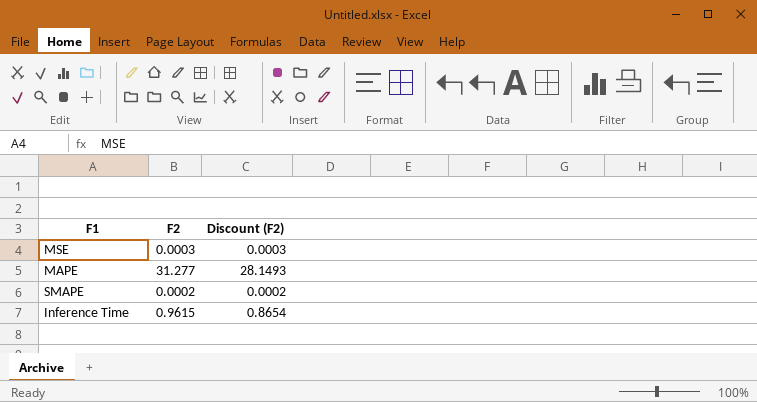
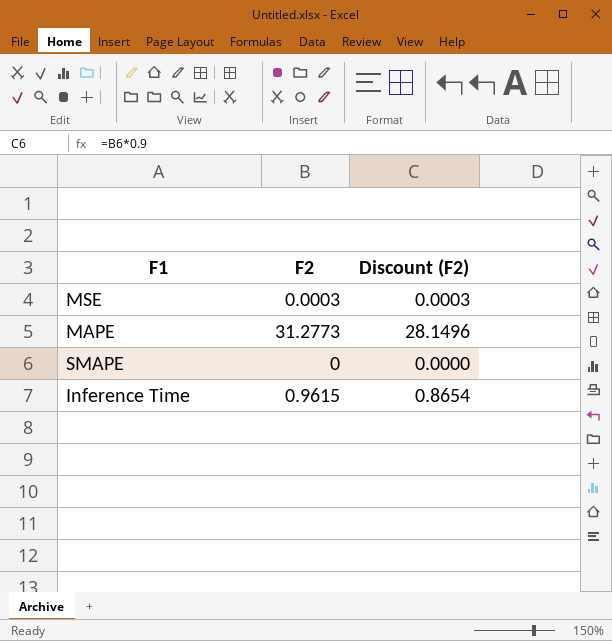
MAPE | F2: 31.277 -> 31.2773
MAPE | Discount (F2): 28.1493 -> 28.1496
SMAPE | F2: 0.0002 -> 0
SMAPE | Discount (F2): 0.0002 -> 0.0000

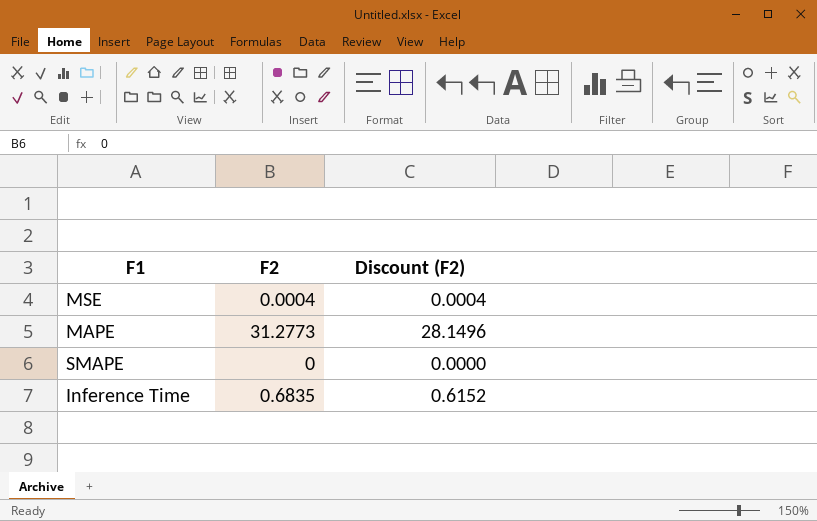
MSE | F2: 0.0003 -> 0.0004
MSE | Discount (F2): 0.0003 -> 0.0004
Inference Time | F2: 0.9615 -> 0.6835
Inference Time | Discount (F2): 0.8654 -> 0.6152

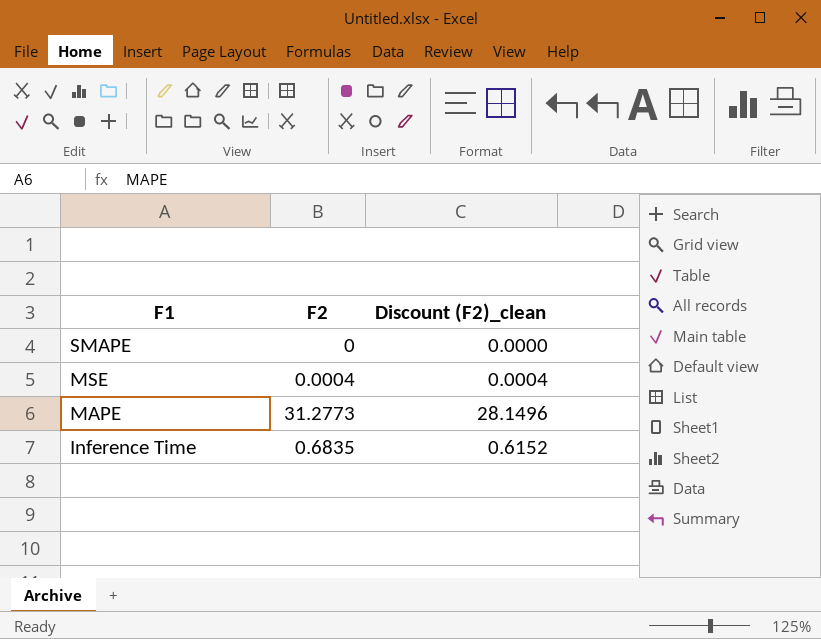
row order: none -> F1 descending
column name: Discount (F2) -> Discount (F2)_clean

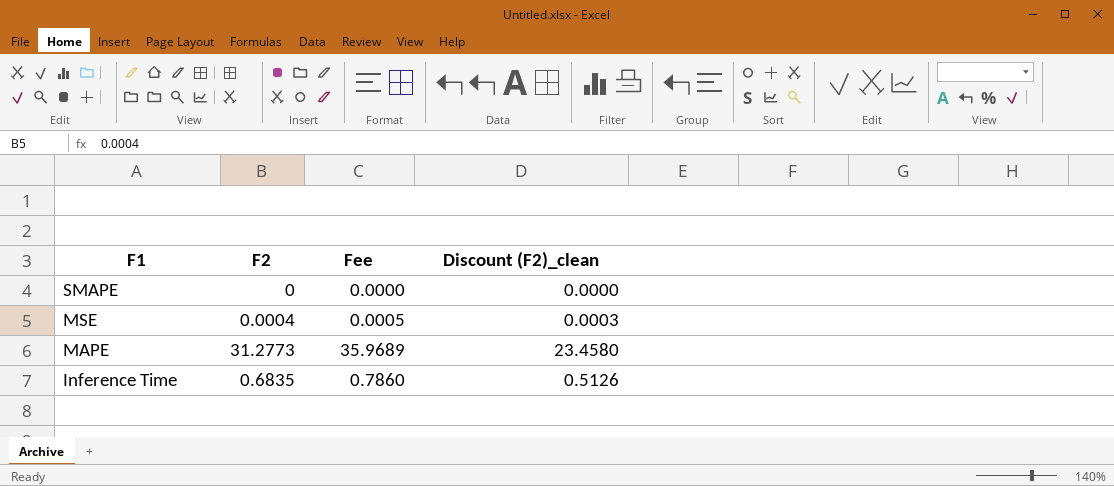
column Fee | formula: none -> [F2] * 1.15
column Discount (F2)_clean | formula: [F2] * 0.9 -> [F2] * 0.75

